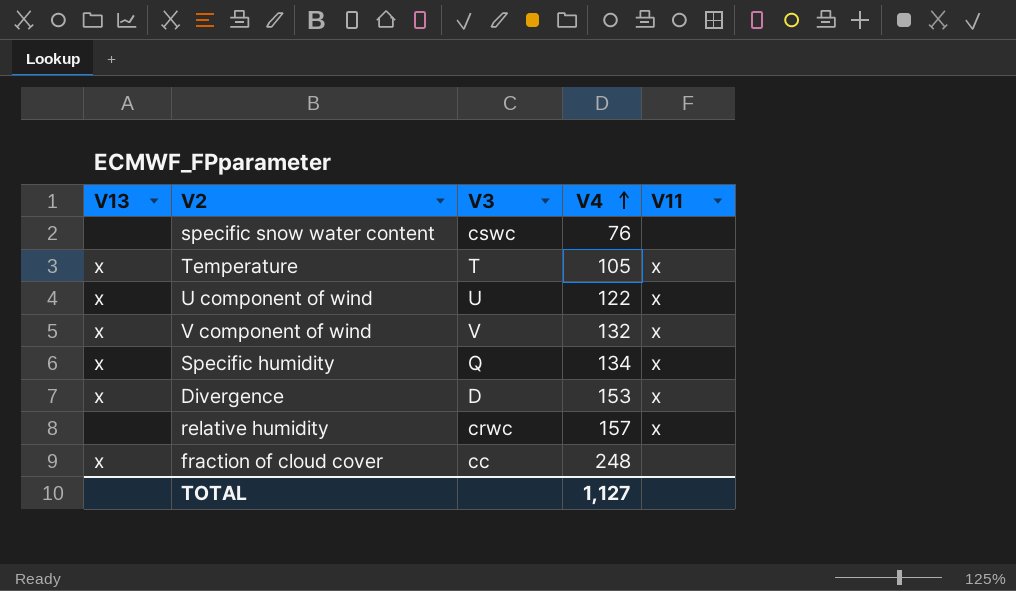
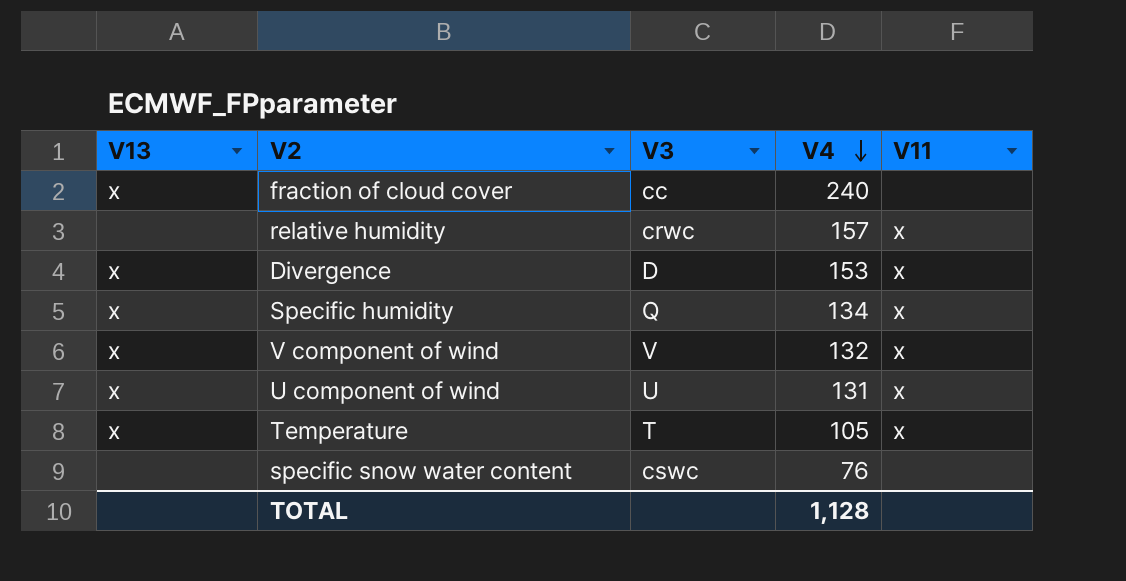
row order: V4 ascending -> V4 descending
fraction of cloud cover | V4: 248 -> 240
U component of wind | V4: 122 -> 131
TOTAL | V4: 1,127 -> 1,128

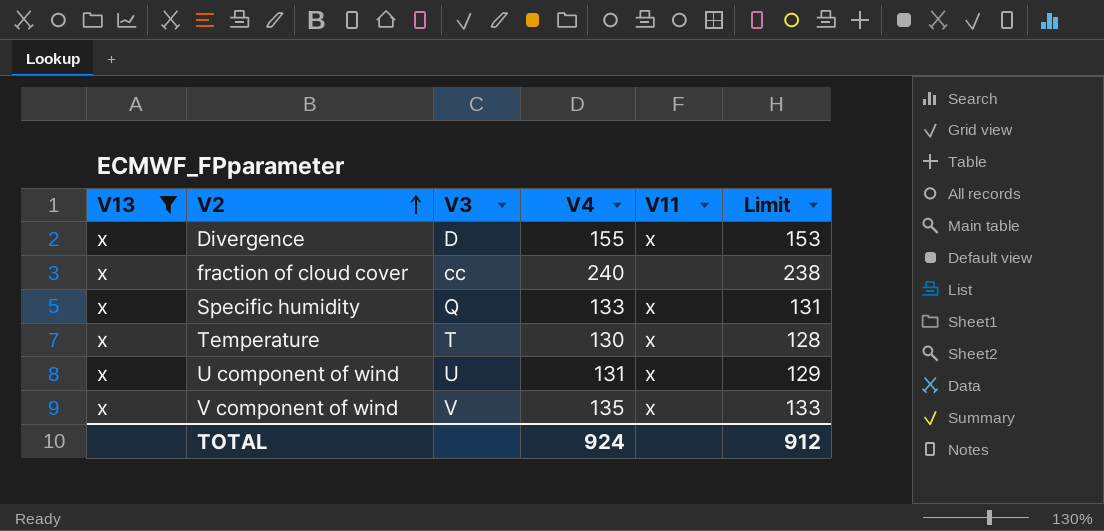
filter: none -> V13 = x
row order: V4 descending -> V2 ascending
column Limit | formula: none -> [V4] - 2
Divergence | V4: 153 -> 155
Specific humidity | V4: 134 -> 133
Temperature | V4: 105 -> 130
V component of wind | V4: 132 -> 135
TOTAL | V4: 1,128 -> 924

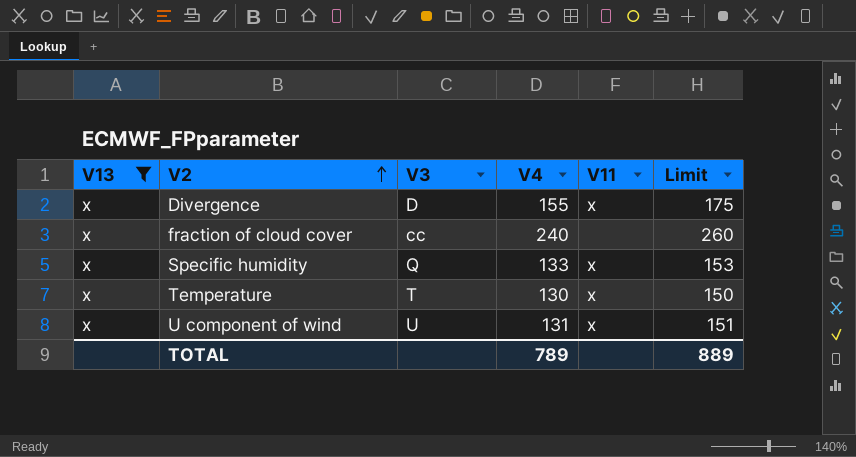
column Limit | formula: [V4] - 2 -> [V4] + 20
row V component of wind: x | V | 135 | x | 133 -> none
TOTAL | V4: 924 -> 789
TOTAL | Limit: 912 -> 889

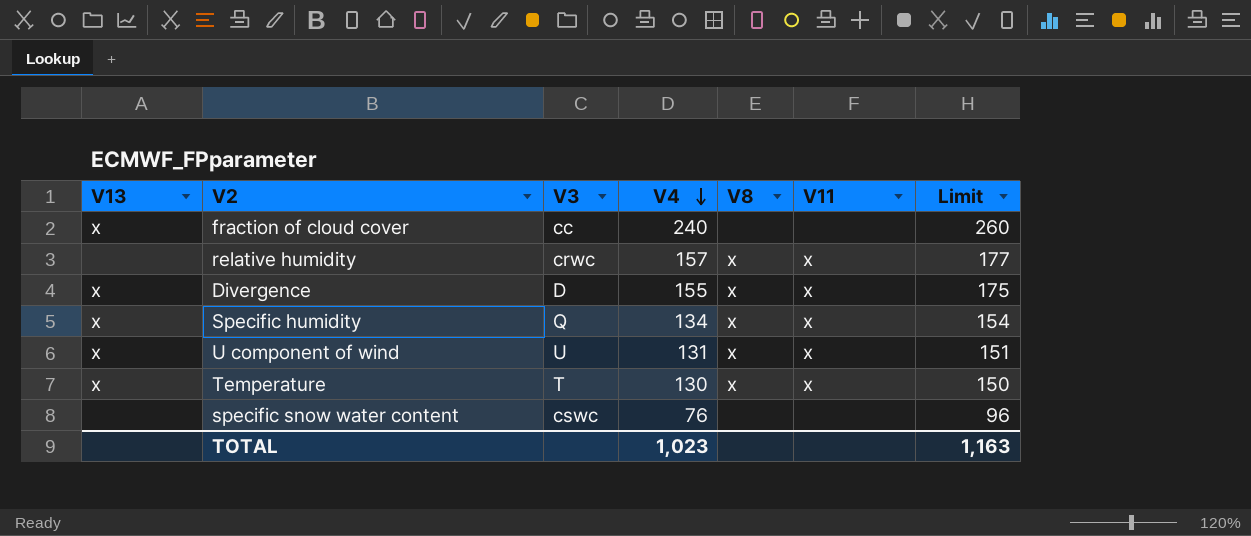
filter: V13 = x -> none
row order: V2 ascending -> V4 descending
column V8 | position: none -> 5
Specific humidity | V4: 133 -> 134
Specific humidity | Limit: 153 -> 154
TOTAL | V4: 789 -> 1,023
TOTAL | Limit: 889 -> 1,163

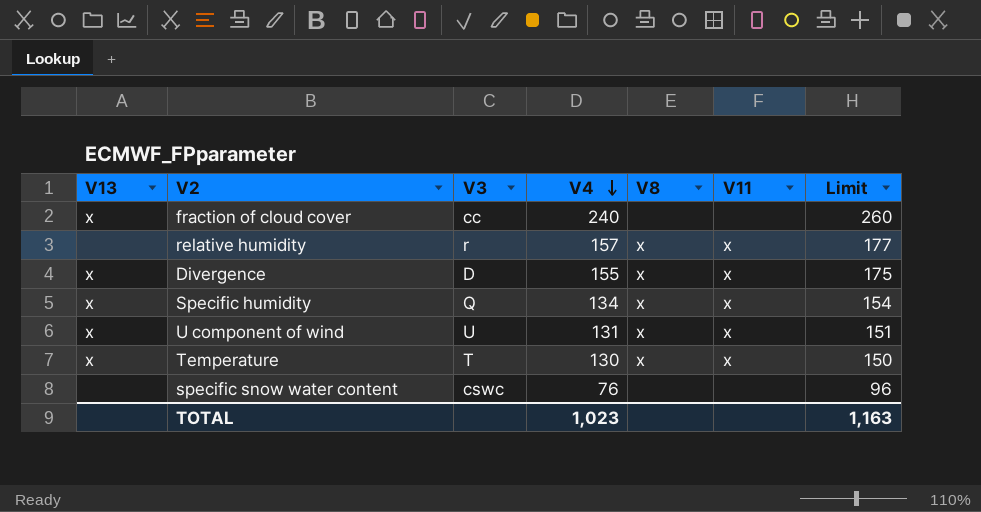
relative humidity | V3: crwc -> r

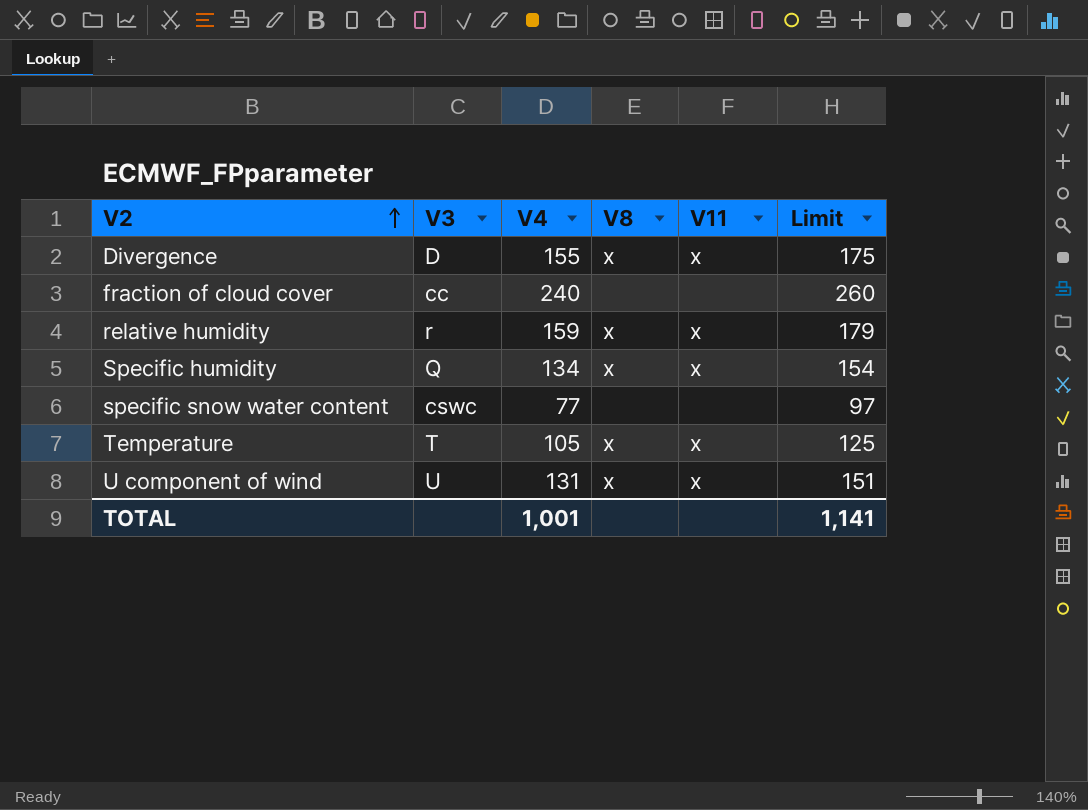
row order: V4 descending -> V2 ascending
column V13 | position: 1 -> none
relative humidity | V4: 157 -> 159
relative humidity | Limit: 177 -> 179
specific snow water content | V4: 76 -> 77
specific snow water content | Limit: 96 -> 97
Temperature | V4: 130 -> 105
Temperature | Limit: 150 -> 125
TOTAL | V4: 1,023 -> 1,001
TOTAL | Limit: 1,163 -> 1,141

